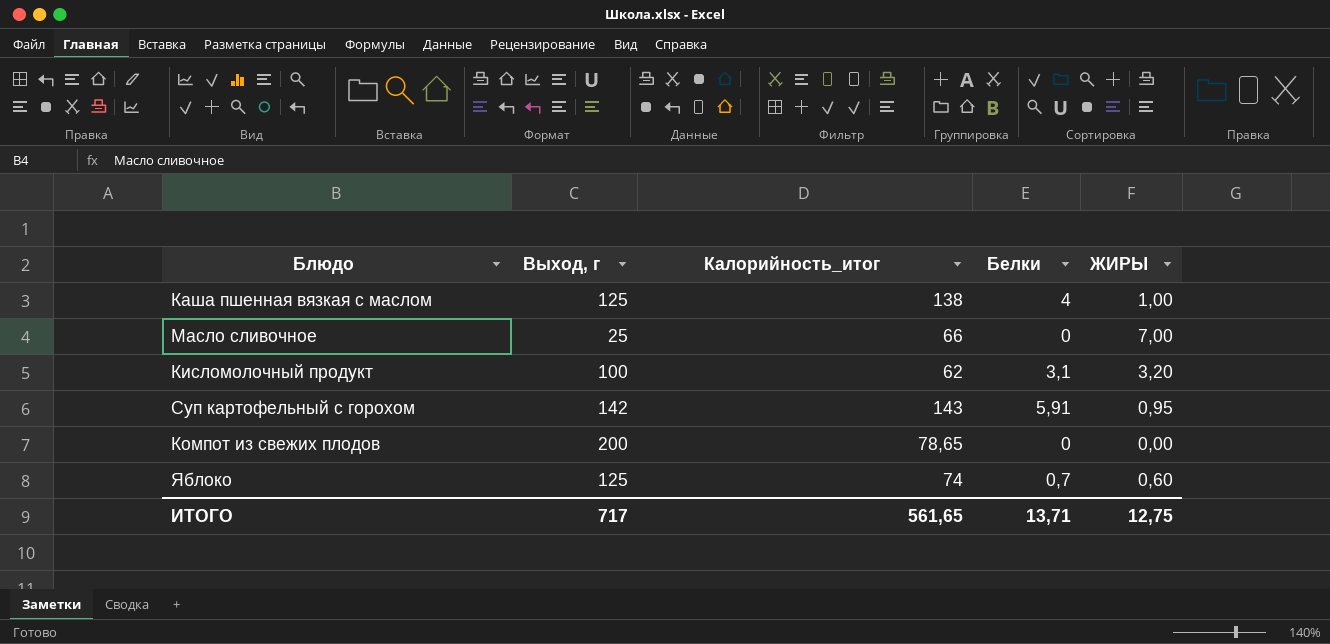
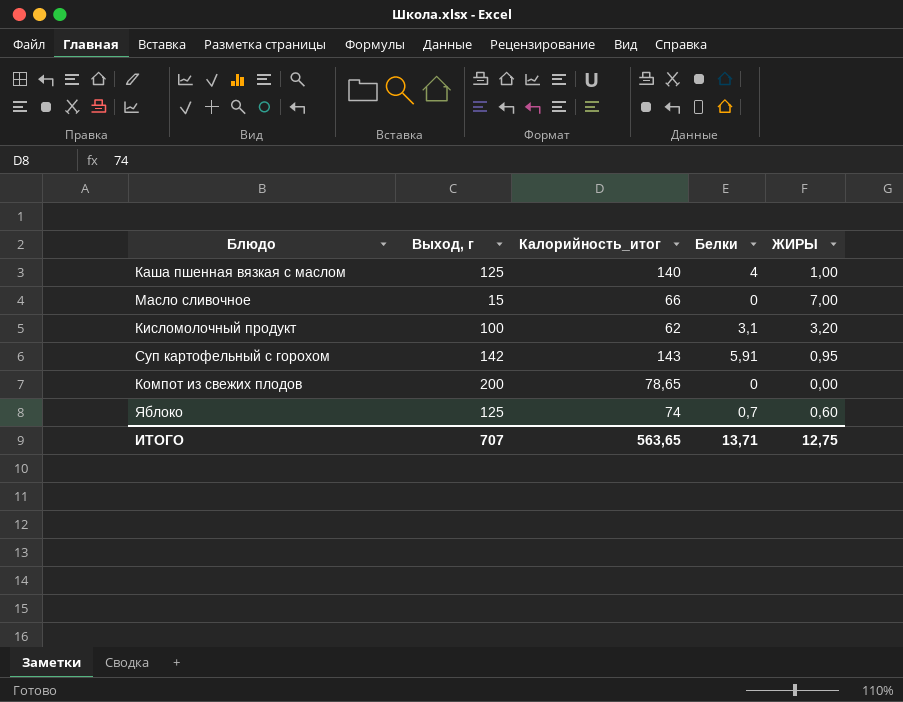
Каша пшенная вязкая с маслом | Калорийность_итог: 138 -> 140
Масло сливочное | Выход, г: 25 -> 15
ИТОГО | Выход, г: 717 -> 707
ИТОГО | Калорийность_итог: 561,65 -> 563,65

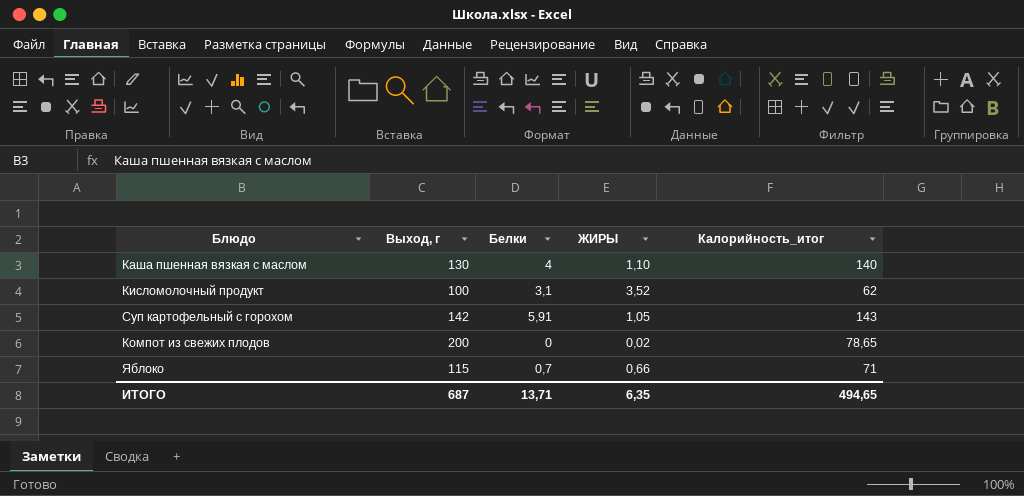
column Калорийность_итог | position: 3 -> 5
row Масло сливочное: 15 | 66 | 0 | 7,00 -> none
Каша пшенная вязкая с маслом | Выход, г: 125 -> 130
Каша пшенная вязкая с маслом | ЖИРЫ: 1,00 -> 1,10
Кисломолочный продукт | ЖИРЫ: 3,20 -> 3,52
Суп картофельный с горохом | ЖИРЫ: 0,95 -> 1,05
Компот из свежих плодов | ЖИРЫ: 0,00 -> 0,02
Яблоко | Выход, г: 125 -> 115
Яблоко | ЖИРЫ: 0,60 -> 0,66
Яблоко | Калорийность_итог: 74 -> 71
ИТОГО | Выход, г: 707 -> 687
ИТОГО | ЖИРЫ: 12,75 -> 6,35
ИТОГО | Калорийность_итог: 563,65 -> 494,65

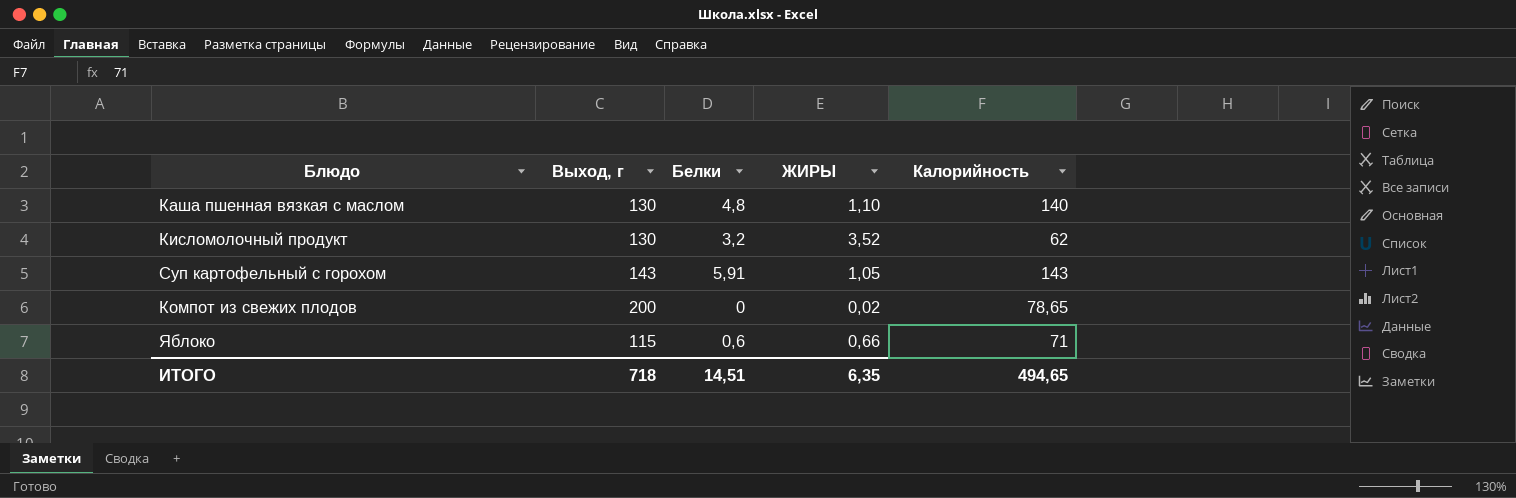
column name: Калорийность_итог -> Калорийность
Каша пшенная вязкая с маслом | Белки: 4 -> 4,8
Кисломолочный продукт | Выход, г: 100 -> 130
Кисломолочный продукт | Белки: 3,1 -> 3,2
Суп картофельный с горохом | Выход, г: 142 -> 143
Яблоко | Белки: 0,7 -> 0,6
ИТОГО | Выход, г: 687 -> 718
ИТОГО | Белки: 13,71 -> 14,51

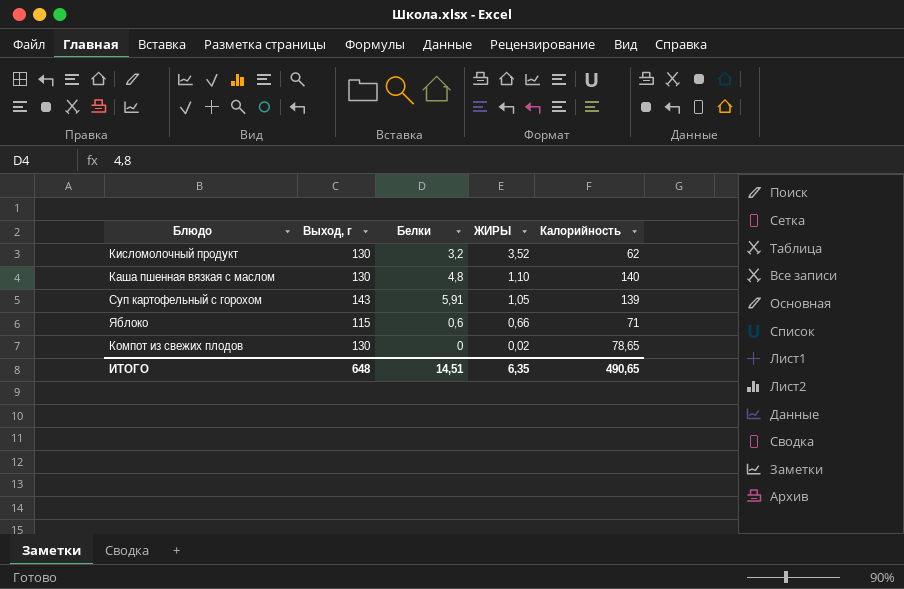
row order: none -> ЖИРЫ descending
Суп картофельный с горохом | Калорийность: 143 -> 139
Компот из свежих плодов | Выход, г: 200 -> 130
ИТОГО | Выход, г: 718 -> 648
ИТОГО | Калорийность: 494,65 -> 490,65

